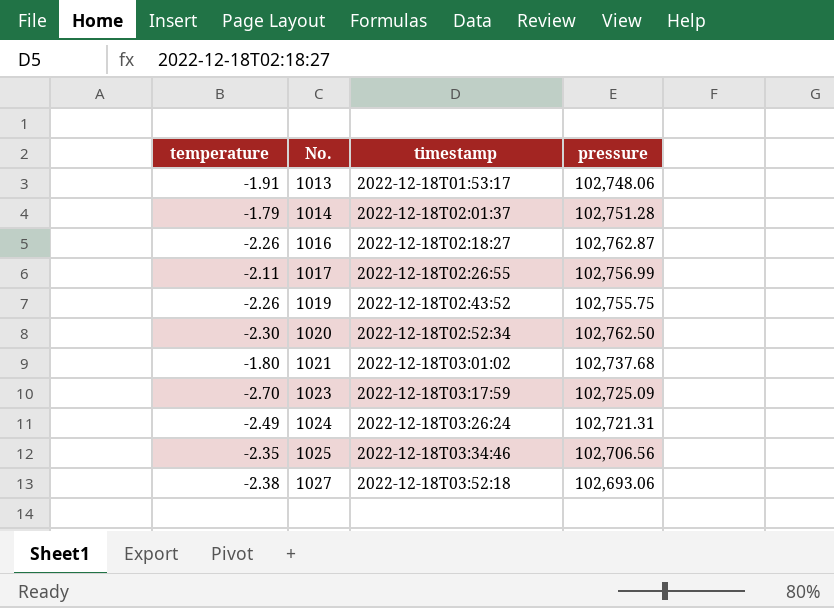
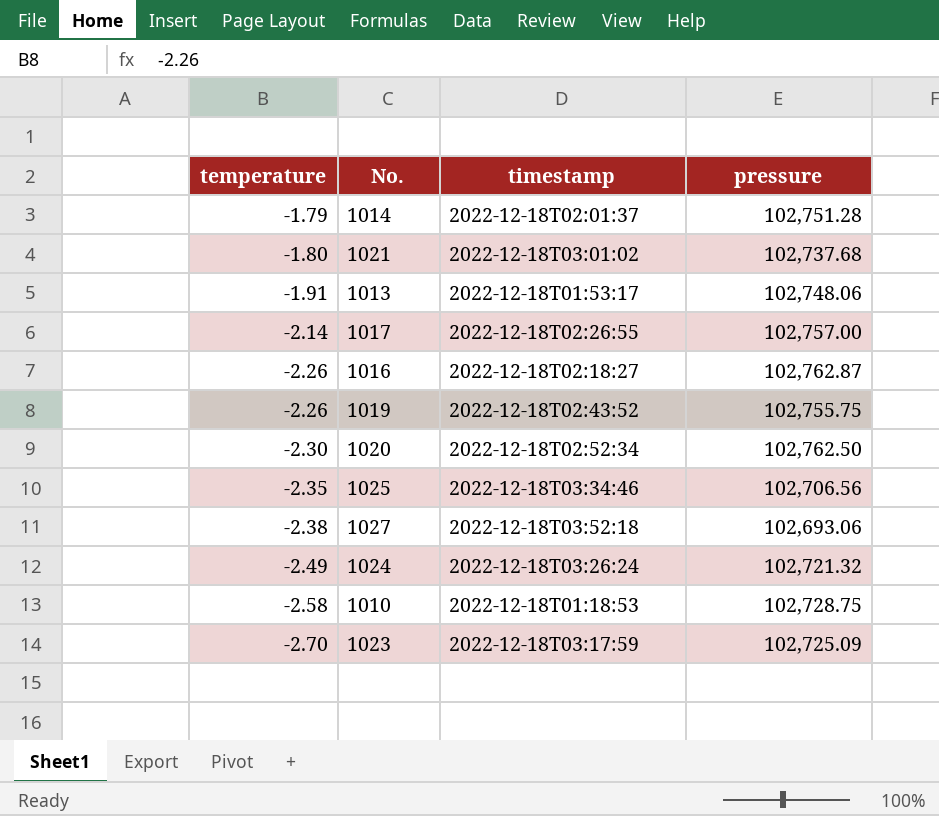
row order: No. ascending -> temperature descending
1017 | temperature: -2.11 -> -2.14
1017 | pressure: 102,756.99 -> 102,757.00
1024 | pressure: 102,721.31 -> 102,721.32
row 1010: none -> -2.58 | 2022-12-18T01:18:53 | 102,728.75

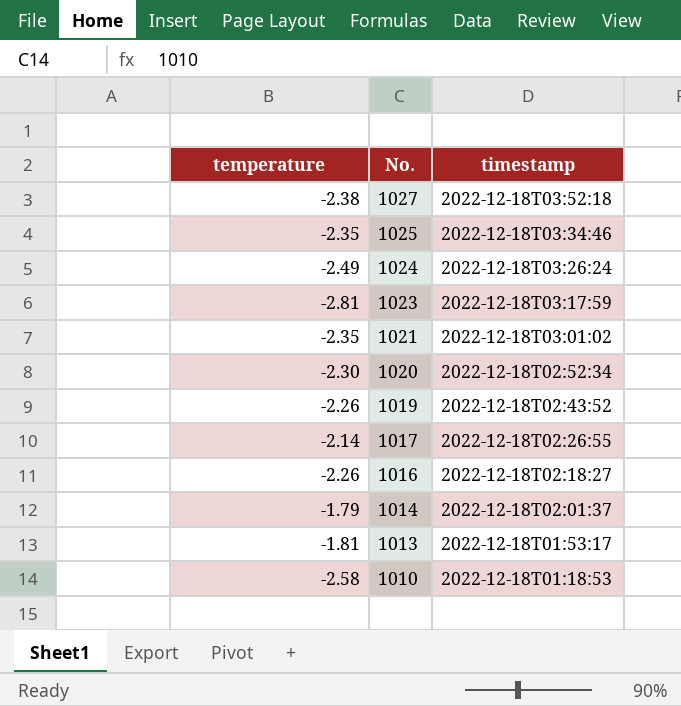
row order: temperature descending -> No. descending
column pressure | position: 4 -> none
1023 | temperature: -2.70 -> -2.81
1021 | temperature: -1.80 -> -2.35
1013 | temperature: -1.91 -> -1.81

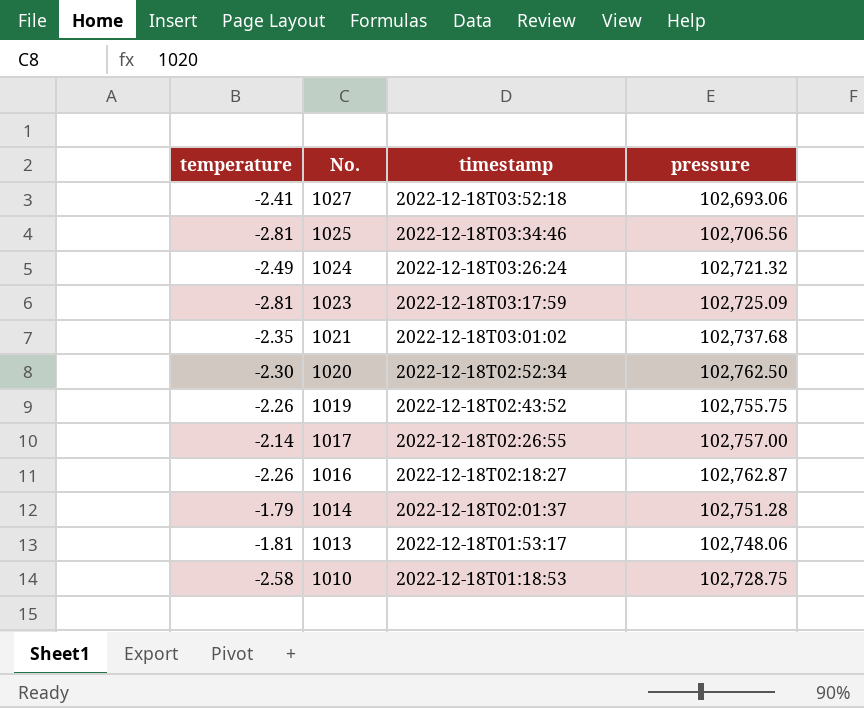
column pressure | position: none -> 4
1027 | temperature: -2.38 -> -2.41
1025 | temperature: -2.35 -> -2.81

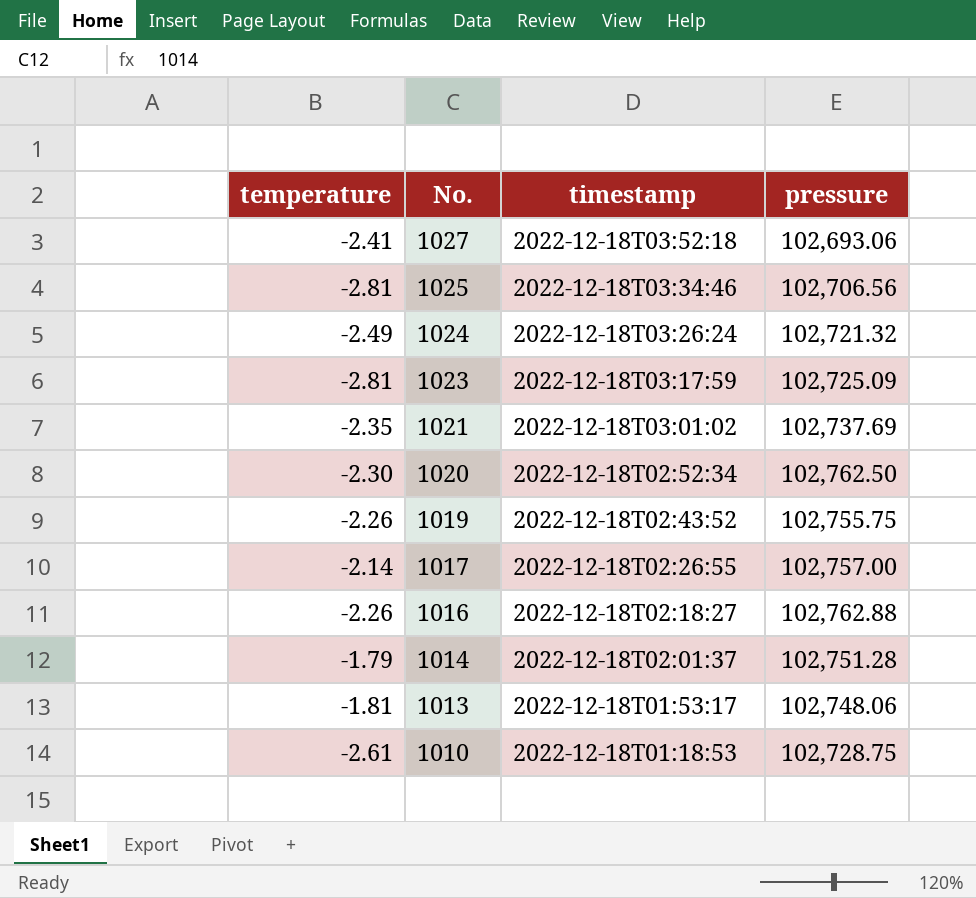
1021 | pressure: 102,737.68 -> 102,737.69
1016 | pressure: 102,762.87 -> 102,762.88
1010 | temperature: -2.58 -> -2.61

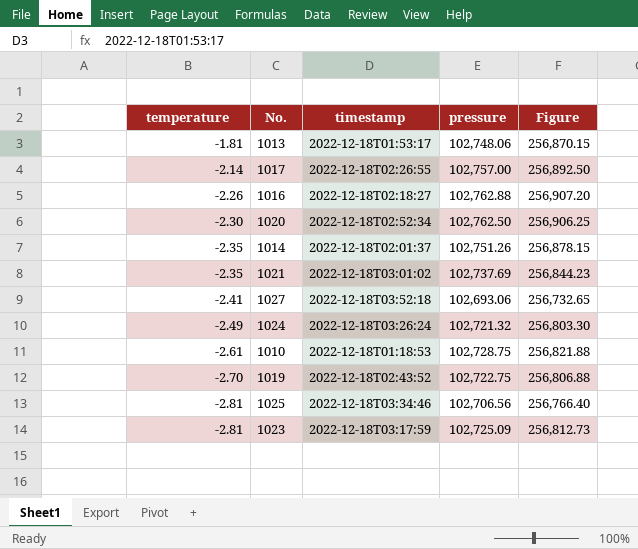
row order: No. descending -> temperature descending
column Figure | formula: none -> [pressure] * 2.5
1014 | temperature: -1.79 -> -2.35
1014 | pressure: 102,751.28 -> 102,751.26
1019 | temperature: -2.26 -> -2.70
1019 | pressure: 102,755.75 -> 102,722.75

